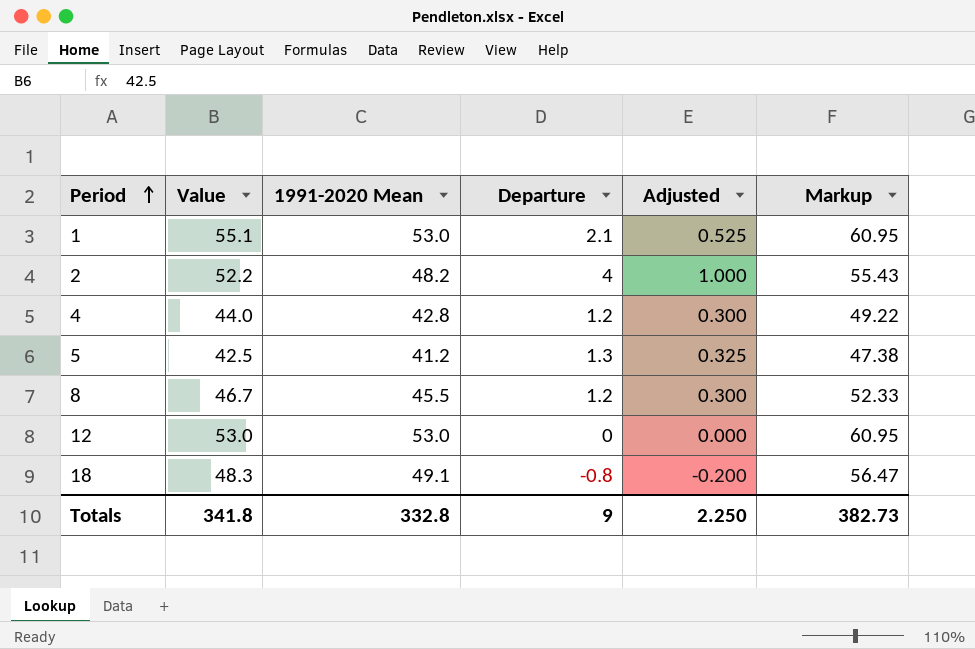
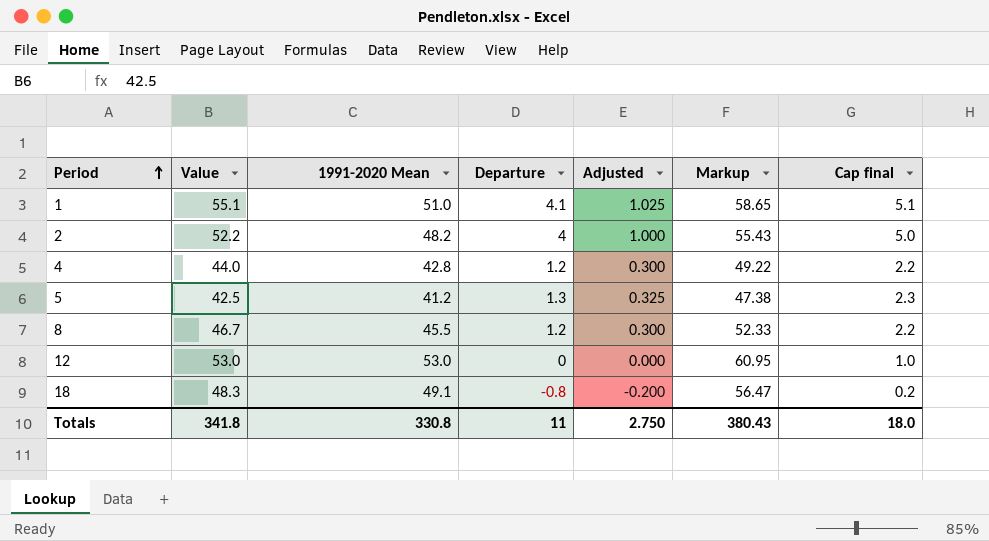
column Cap final | formula: none -> [Departure] + 1
1 | 1991-2020 Mean: 53.0 -> 51.0
1 | Departure: 2.1 -> 4.1
1 | Adjusted: 0.525 -> 1.025
1 | Markup: 60.95 -> 58.65
Totals | 1991-2020 Mean: 332.8 -> 330.8
Totals | Departure: 9 -> 11
Totals | Adjusted: 2.250 -> 2.750
Totals | Markup: 382.73 -> 380.43

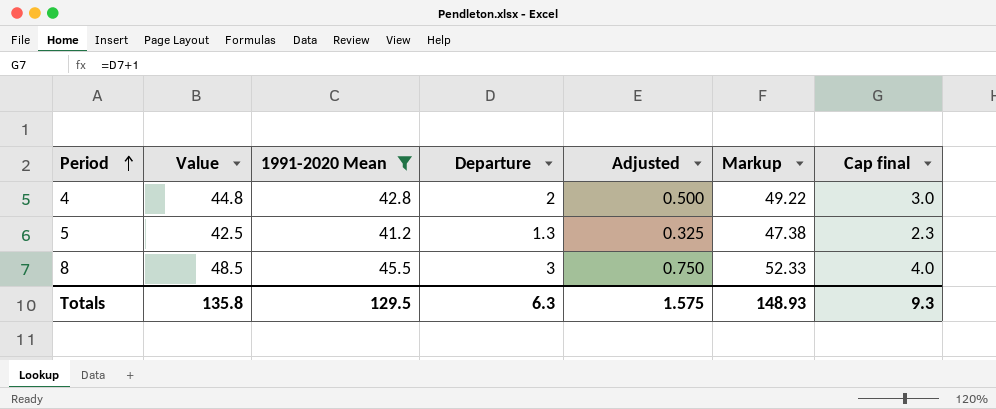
filter: none -> 1991-2020 Mean <= 45.5
4 | Value: 44.0 -> 44.8
4 | Departure: 1.2 -> 2
4 | Adjusted: 0.300 -> 0.500
4 | Cap final: 2.2 -> 3.0
8 | Value: 46.7 -> 48.5
8 | Departure: 1.2 -> 3
8 | Adjusted: 0.300 -> 0.750
8 | Cap final: 2.2 -> 4.0
Totals | Value: 341.8 -> 135.8
Totals | 1991-2020 Mean: 330.8 -> 129.5
Totals | Departure: 11 -> 6.3
Totals | Adjusted: 2.750 -> 1.575
Totals | Markup: 380.43 -> 148.93
Totals | Cap final: 18.0 -> 9.3

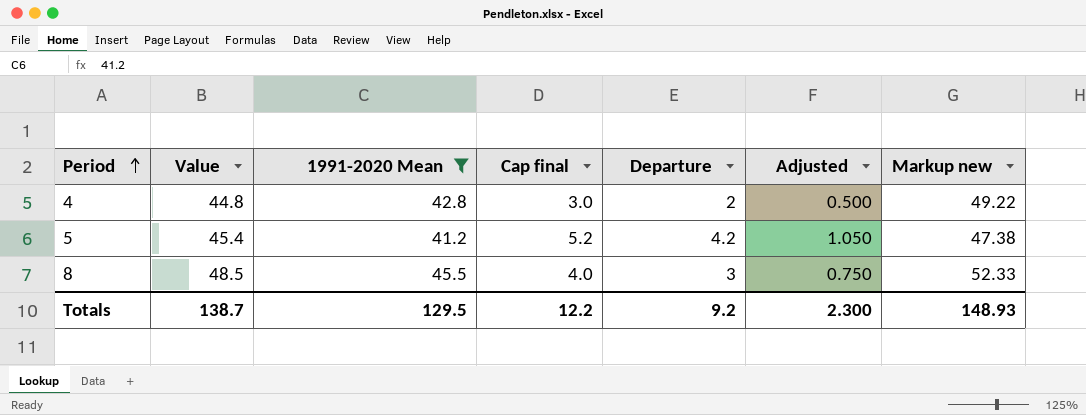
column Cap final | position: 7 -> 4
column name: Markup -> Markup new
5 | Value: 42.5 -> 45.4
5 | Cap final: 2.3 -> 5.2
5 | Departure: 1.3 -> 4.2
5 | Adjusted: 0.325 -> 1.050
Totals | Value: 135.8 -> 138.7
Totals | Cap final: 9.3 -> 12.2
Totals | Departure: 6.3 -> 9.2
Totals | Adjusted: 1.575 -> 2.300

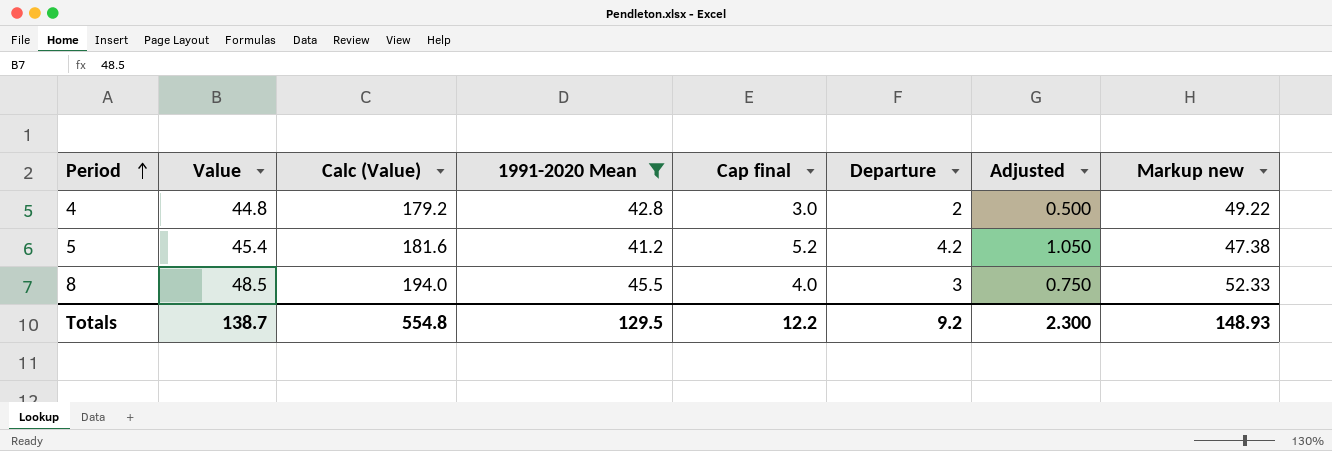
column Calc (Value) | formula: none -> [Value] * 4

